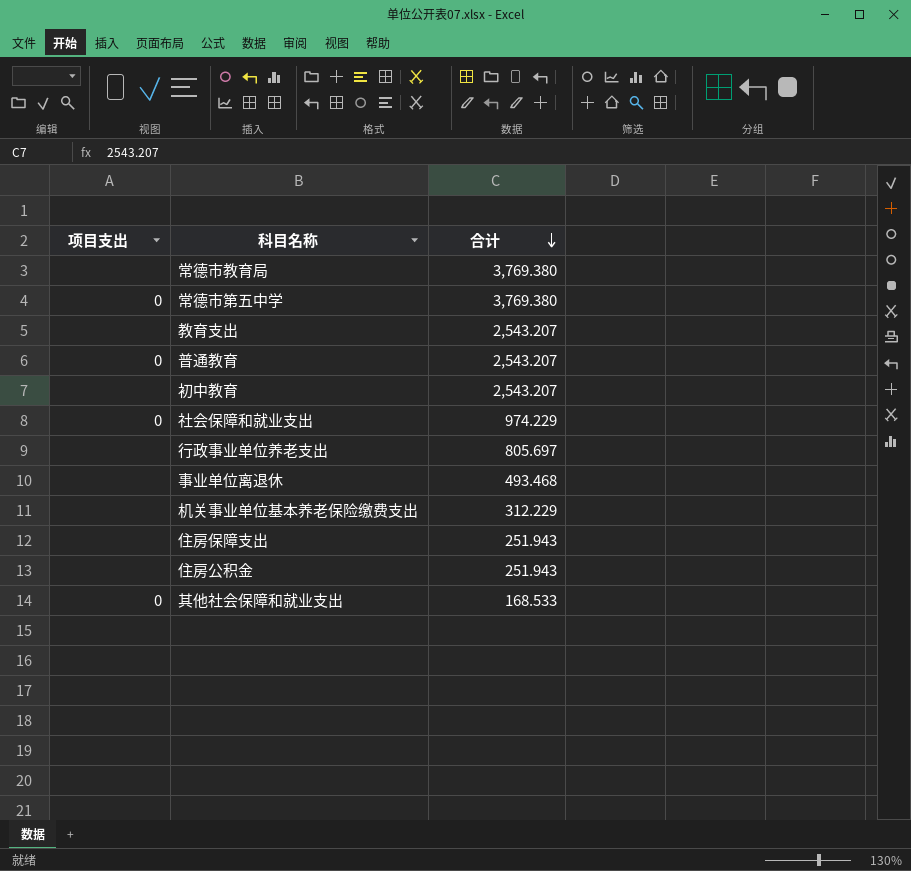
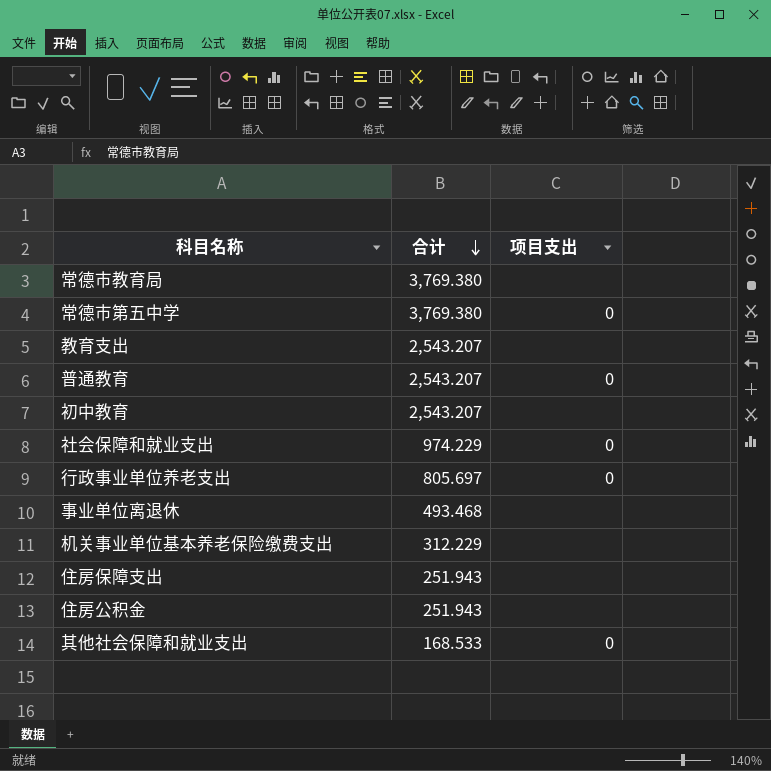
column 项目支出 | position: 1 -> 3
行政事业单位养老支出 | 项目支出: none -> 0

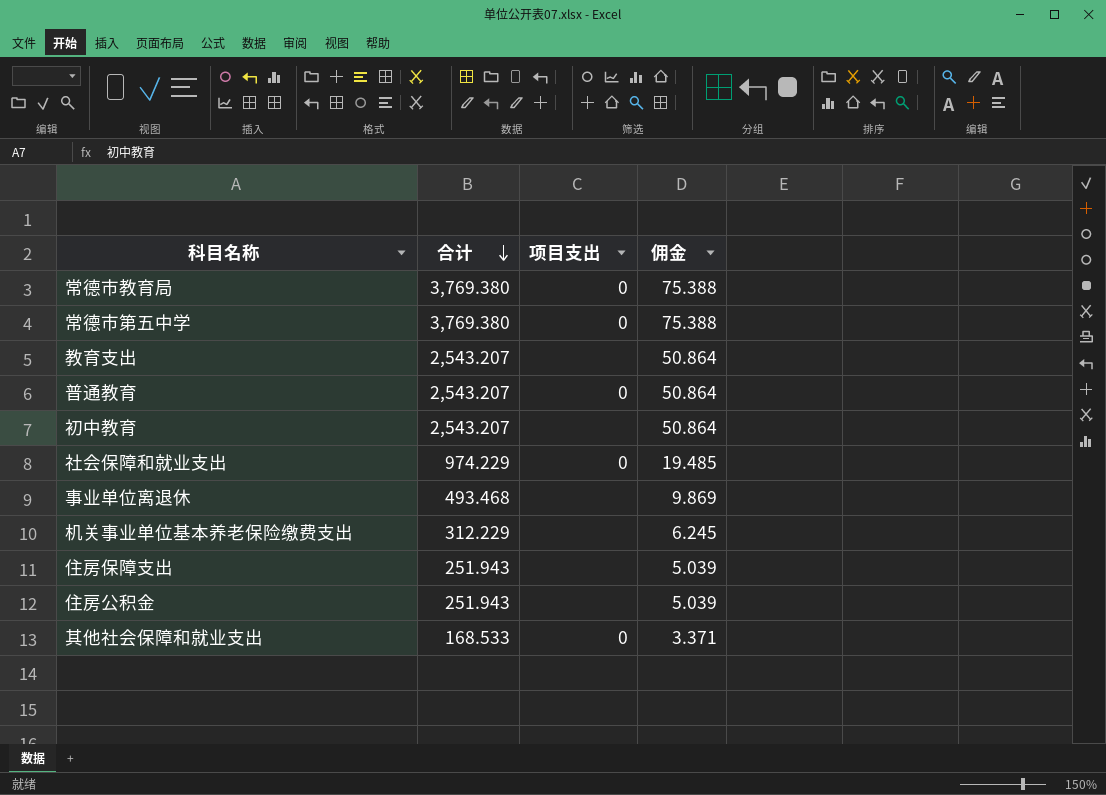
column 佣金 | formula: none -> [合计] * 0.02
row 行政事业单位养老支出: 805.697 | 0 -> none
常德市教育局 | 项目支出: none -> 0

